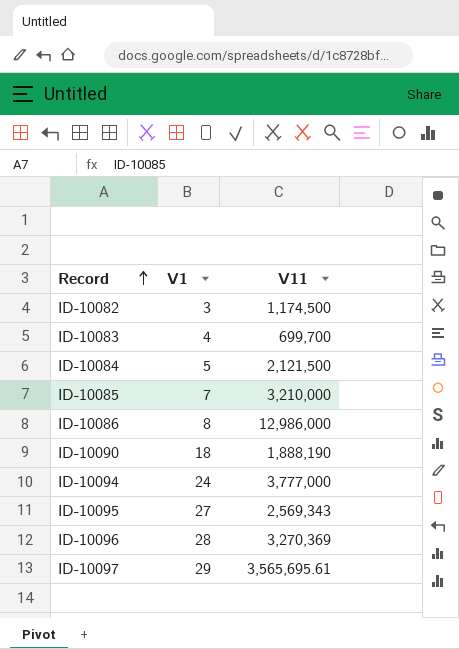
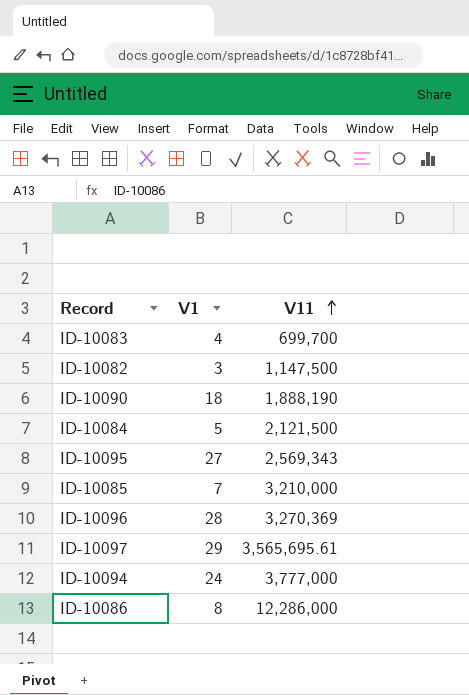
row order: Record ascending -> V11 ascending
ID-10082 | V11: 1,174,500 -> 1,147,500
ID-10086 | V11: 12,986,000 -> 12,286,000

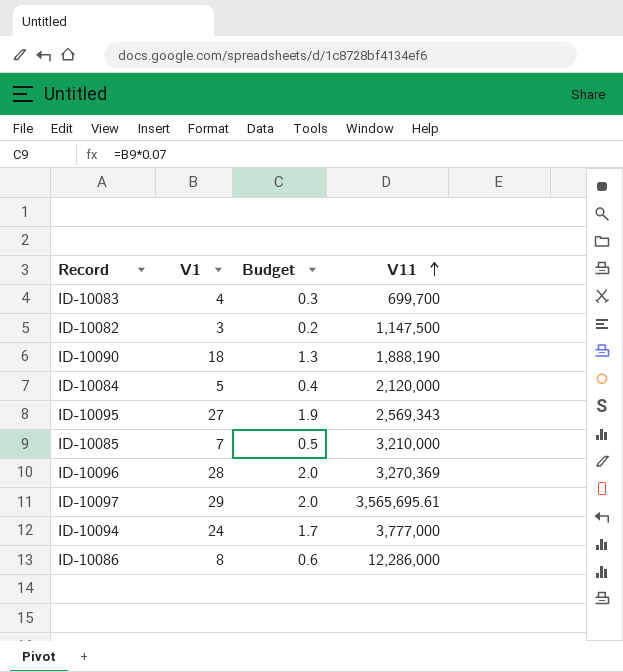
column Budget | formula: none -> [V1] * 0.07
ID-10084 | V11: 2,121,500 -> 2,120,000

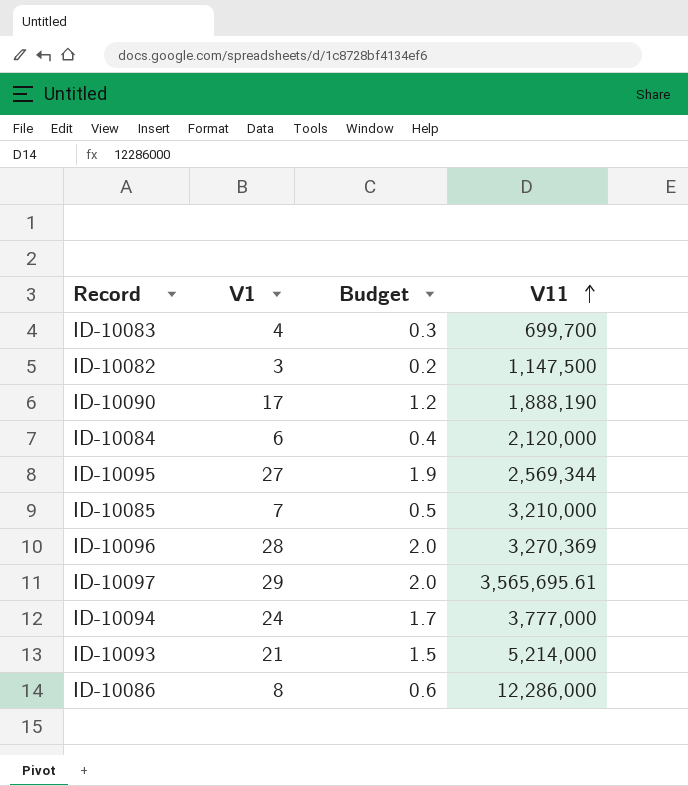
ID-10090 | V1: 18 -> 17
ID-10090 | Budget: 1.3 -> 1.2
ID-10084 | V1: 5 -> 6
ID-10095 | V11: 2,569,343 -> 2,569,344
row ID-10093: none -> 21 | 1.5 | 5,214,000

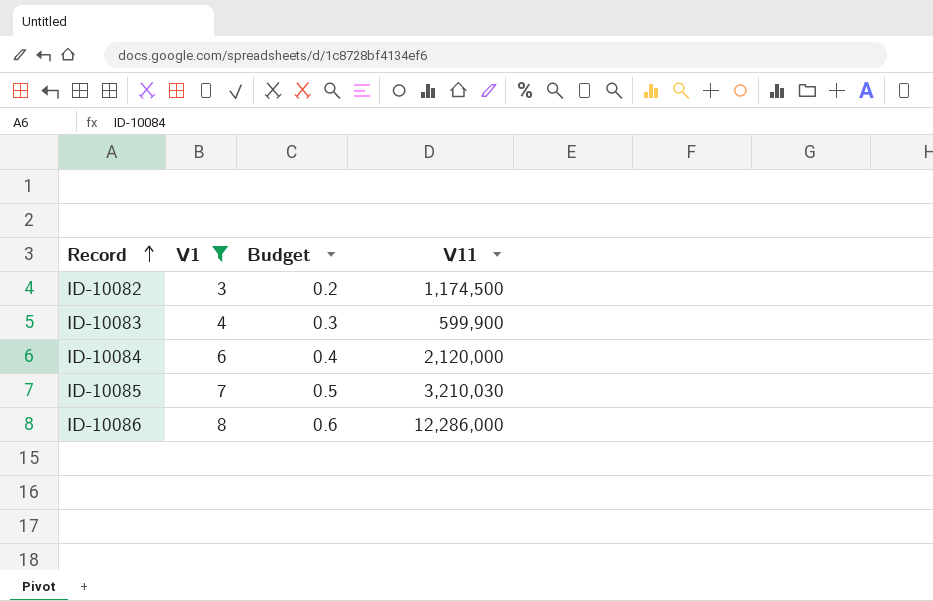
filter: none -> V1 <= 8
row order: V11 ascending -> Record ascending
ID-10082 | V11: 1,147,500 -> 1,174,500
ID-10083 | V11: 699,700 -> 599,900
ID-10085 | V11: 3,210,000 -> 3,210,030

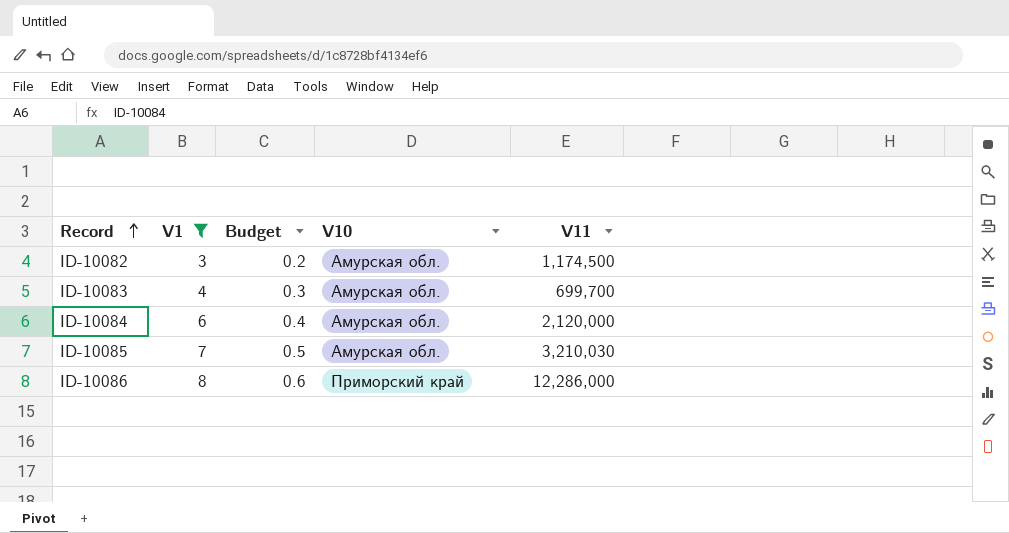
column V10 | position: none -> 4
ID-10083 | V11: 599,900 -> 699,700

